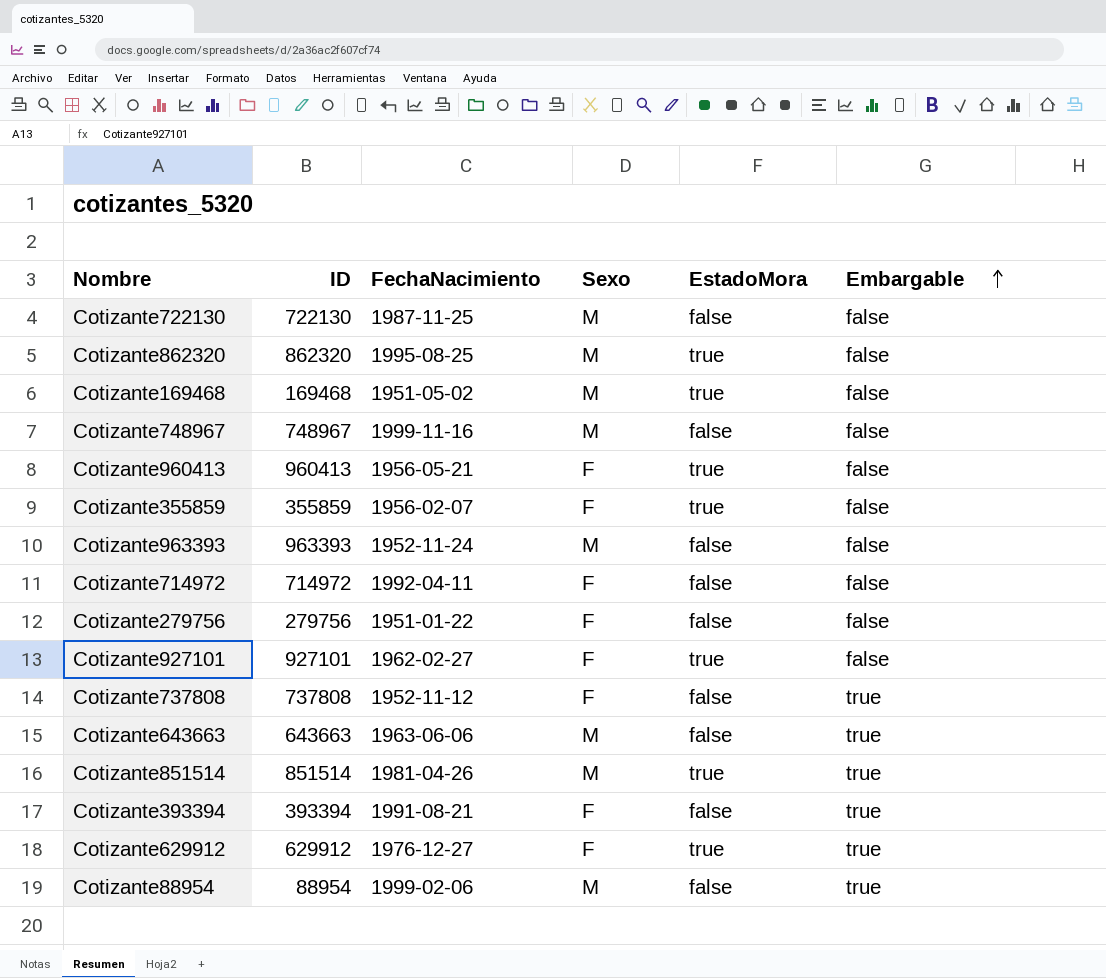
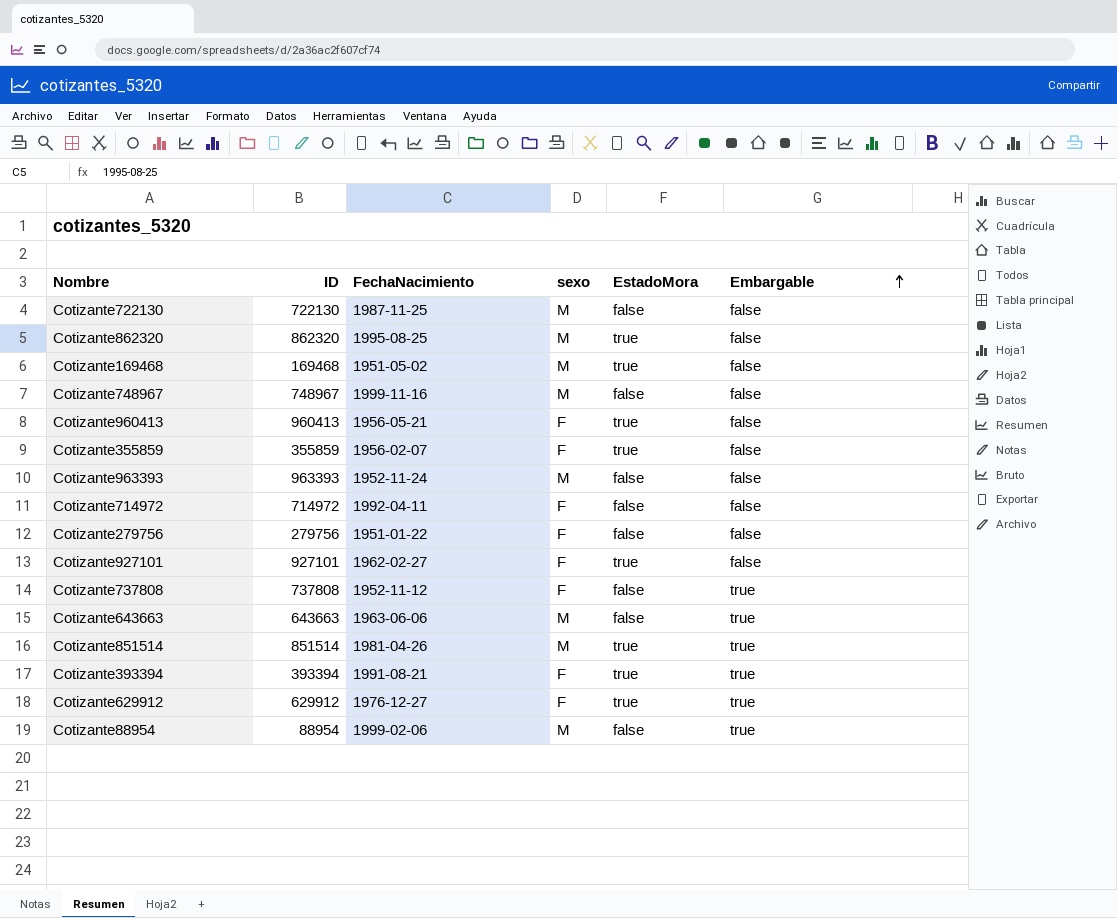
column name: Sexo -> sexo
Cotizante393394 | EstadoMora: false -> true

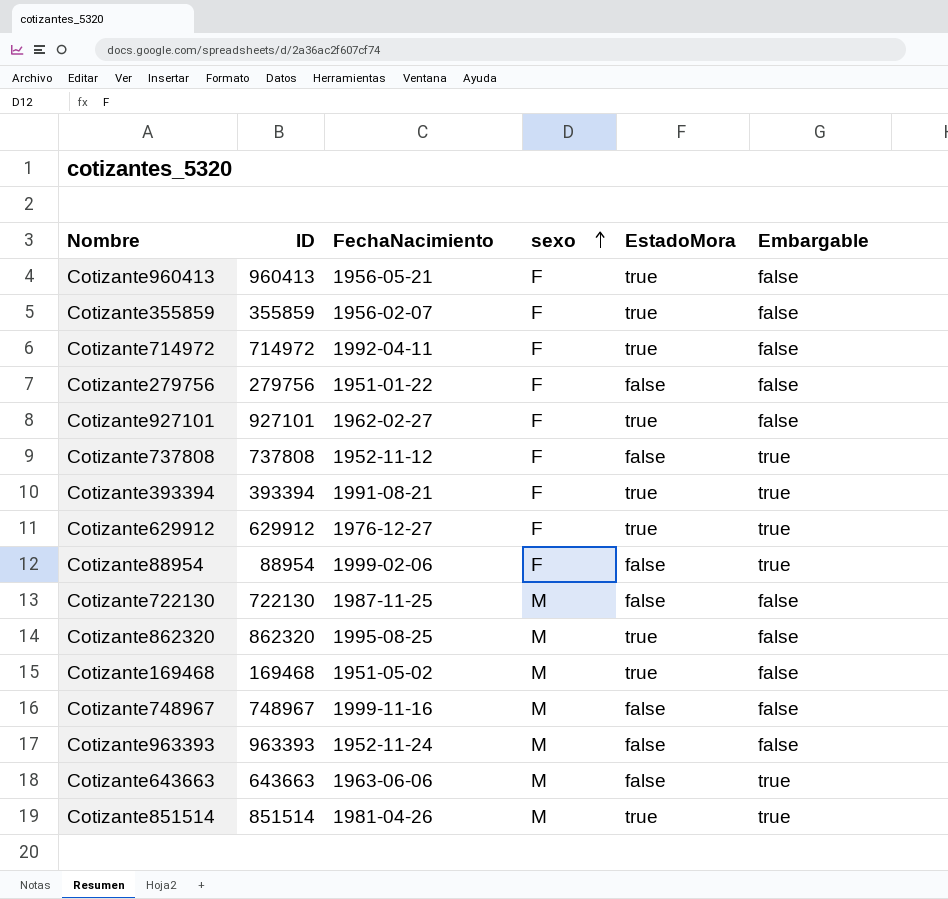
row order: Embargable ascending -> sexo ascending
Cotizante714972 | EstadoMora: false -> true
Cotizante88954 | sexo: M -> F

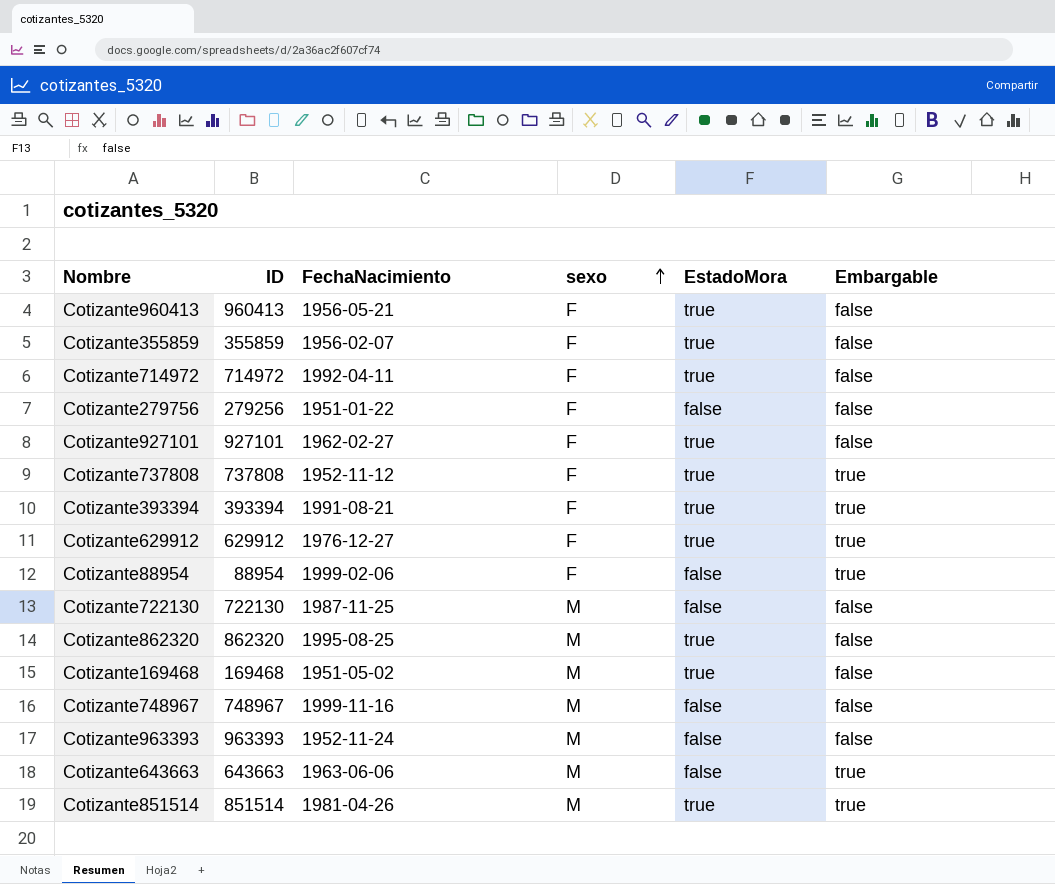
Cotizante279756 | ID: 279756 -> 279256
Cotizante737808 | EstadoMora: false -> true

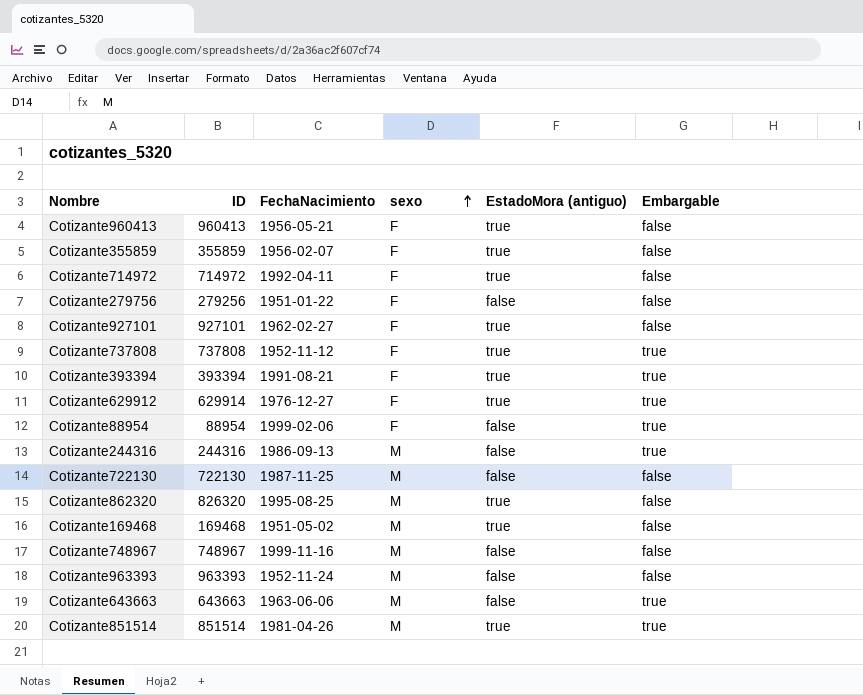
column name: EstadoMora -> EstadoMora (antiguo)
Cotizante629912 | ID: 629912 -> 629914
row Cotizante244316: none -> 244316 | 1986-09-13 | M | false | true
Cotizante862320 | ID: 862320 -> 826320

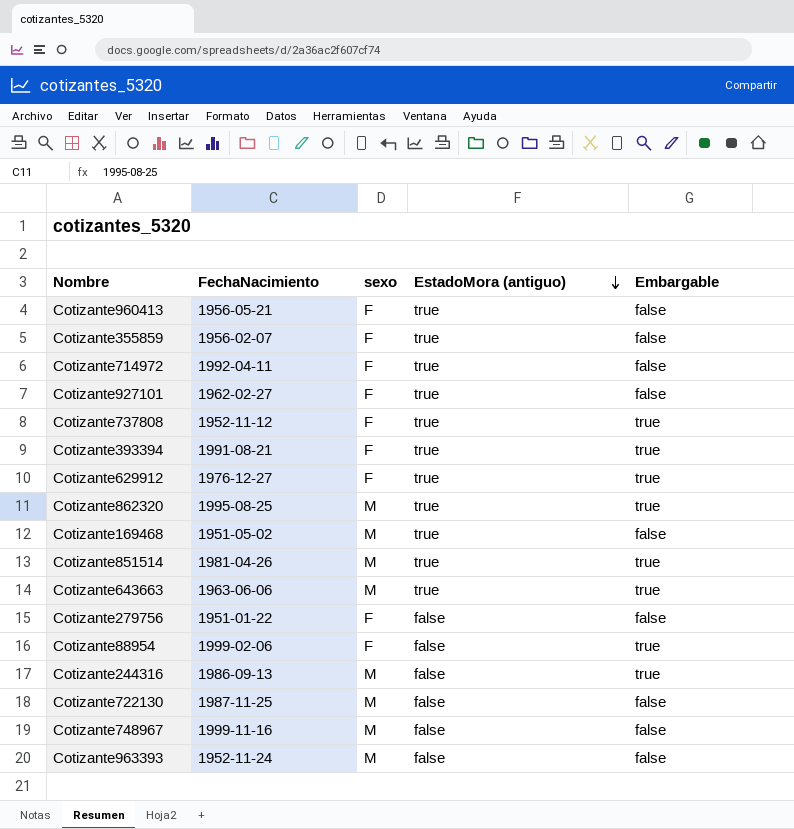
row order: sexo ascending -> EstadoMora (antiguo) descending
column ID | position: 2 -> none
Cotizante862320 | Embargable: false -> true
Cotizante643663 | EstadoMora (antiguo): false -> true

